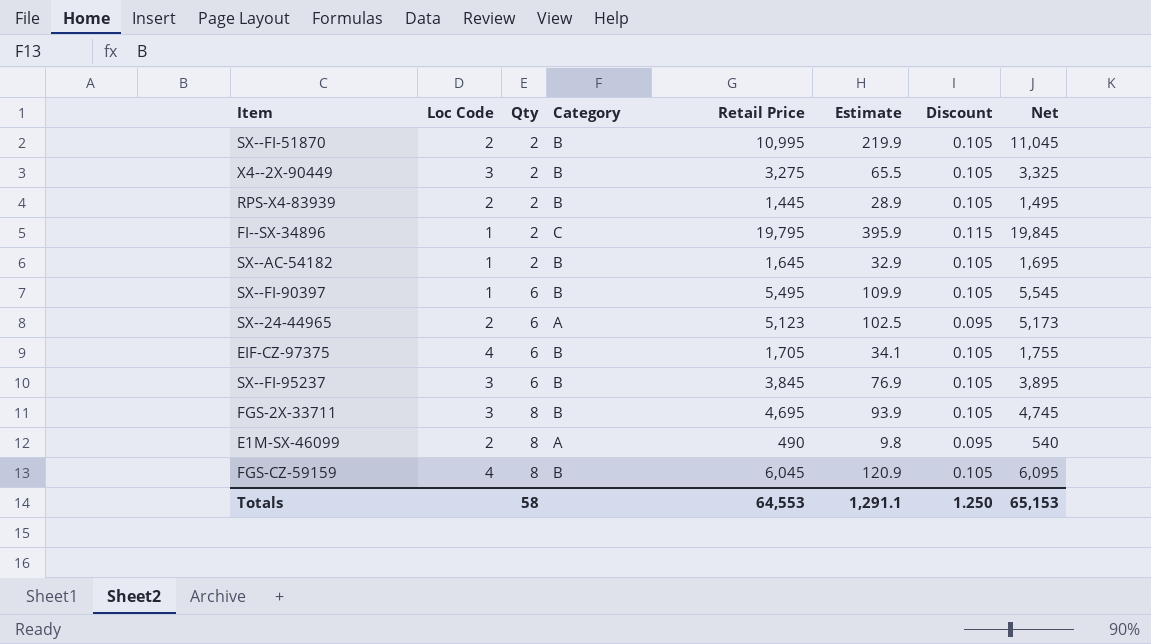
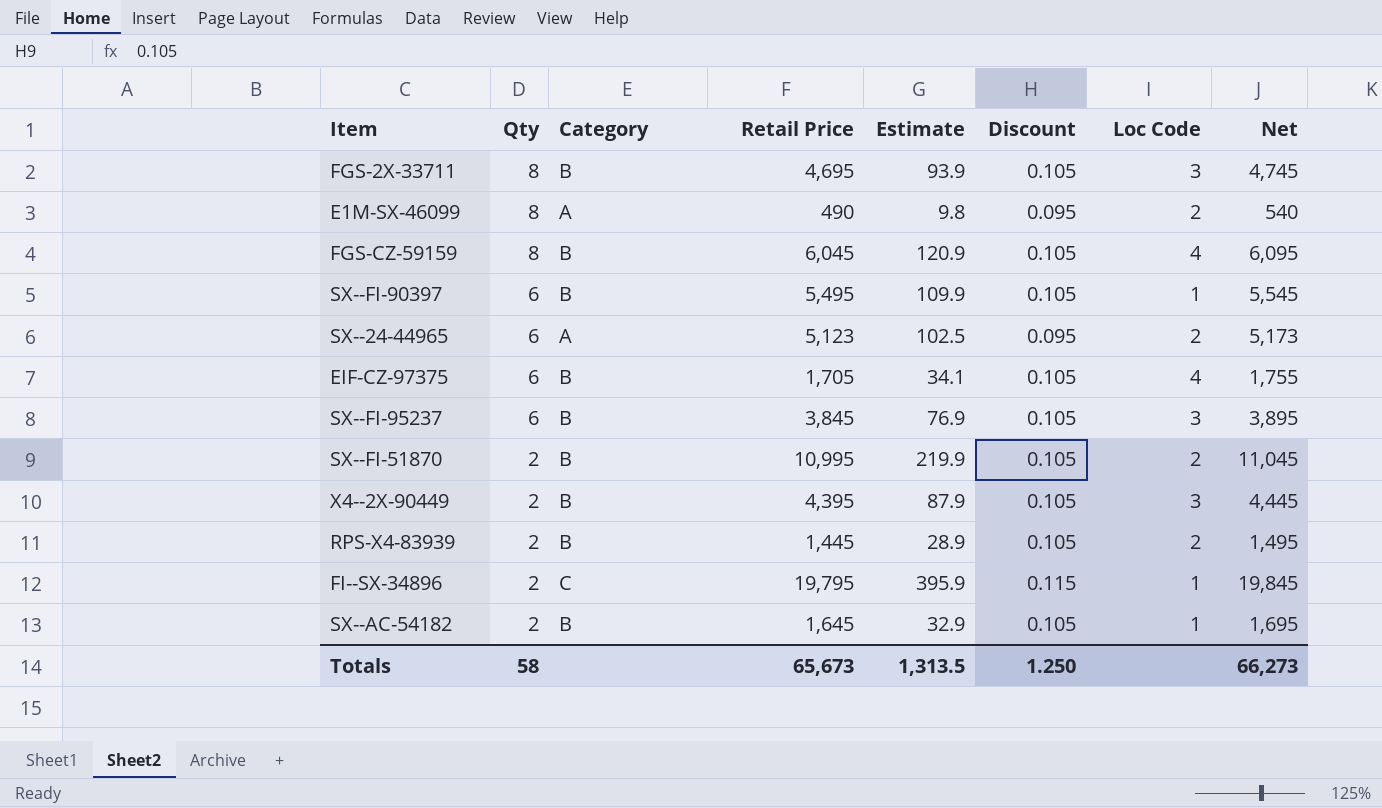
row order: Qty ascending -> Qty descending
column Loc Code | position: 2 -> 7
X4--2X-90449 | Retail Price: 3,275 -> 4,395
X4--2X-90449 | Estimate: 65.5 -> 87.9
X4--2X-90449 | Net: 3,325 -> 4,445
Totals | Retail Price: 64,553 -> 65,673
Totals | Estimate: 1,291.1 -> 1,313.5
Totals | Net: 65,153 -> 66,273

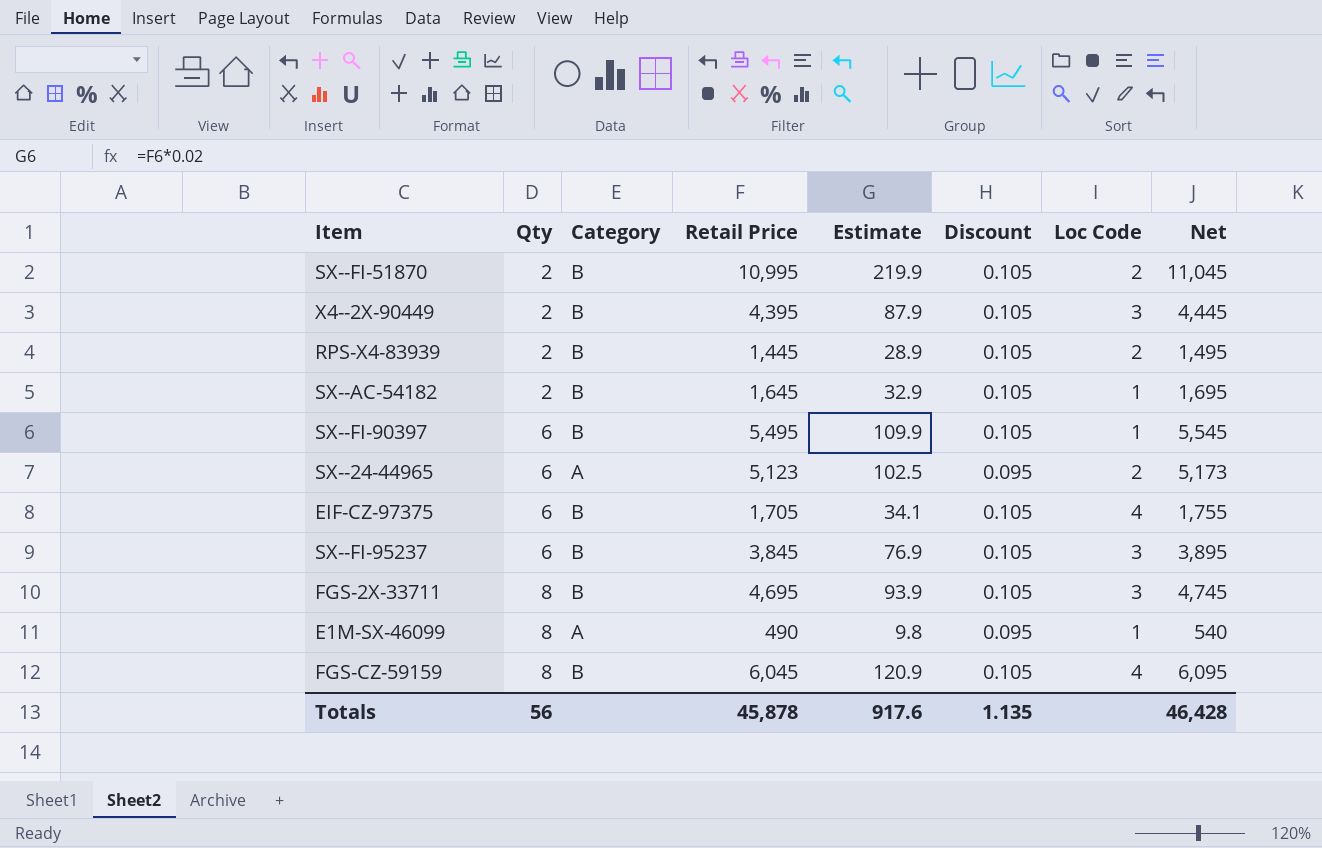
row order: Qty descending -> Qty ascending
row FI--SX-34896: 2 | C | 19,795 | 395.9 | 0.115 | 1 | 19,845 -> none
E1M-SX-46099 | Loc Code: 2 -> 1
Totals | Qty: 58 -> 56
Totals | Retail Price: 65,673 -> 45,878
Totals | Estimate: 1,313.5 -> 917.6
Totals | Discount: 1.250 -> 1.135
Totals | Net: 66,273 -> 46,428

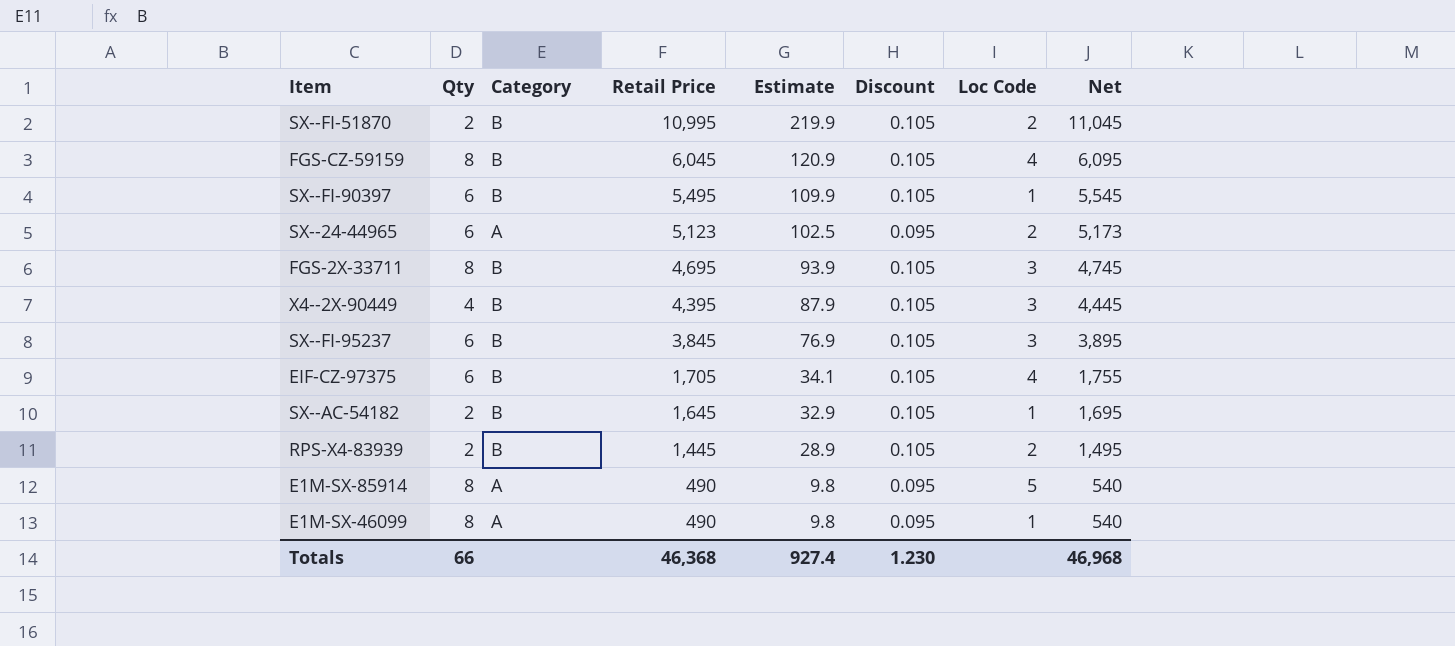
row order: Qty ascending -> Retail Price descending
X4--2X-90449 | Qty: 2 -> 4
row E1M-SX-85914: none -> 8 | A | 490 | 9.8 | 0.095 | 5 | 540
Totals | Qty: 56 -> 66
Totals | Retail Price: 45,878 -> 46,368
Totals | Estimate: 917.6 -> 927.4
Totals | Discount: 1.135 -> 1.230
Totals | Net: 46,428 -> 46,968

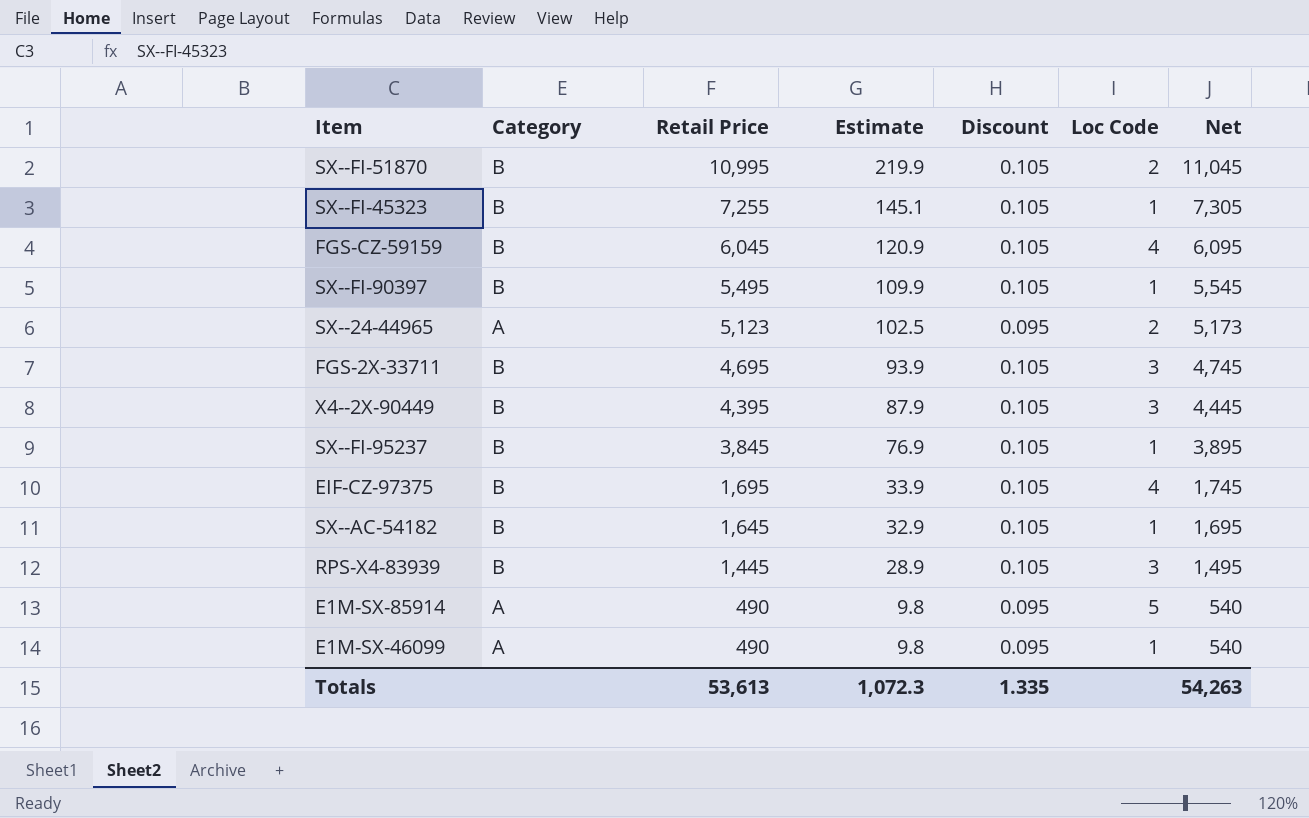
column Qty | position: 2 -> none
row SX--FI-45323: none -> B | 7,255 | 145.1 | 0.105 | 1 | 7,305
SX--FI-95237 | Loc Code: 3 -> 1
EIF-CZ-97375 | Retail Price: 1,705 -> 1,695
EIF-CZ-97375 | Estimate: 34.1 -> 33.9
EIF-CZ-97375 | Net: 1,755 -> 1,745
RPS-X4-83939 | Loc Code: 2 -> 3
Totals | Retail Price: 46,368 -> 53,613
Totals | Estimate: 927.4 -> 1,072.3
Totals | Discount: 1.230 -> 1.335
Totals | Net: 46,968 -> 54,263

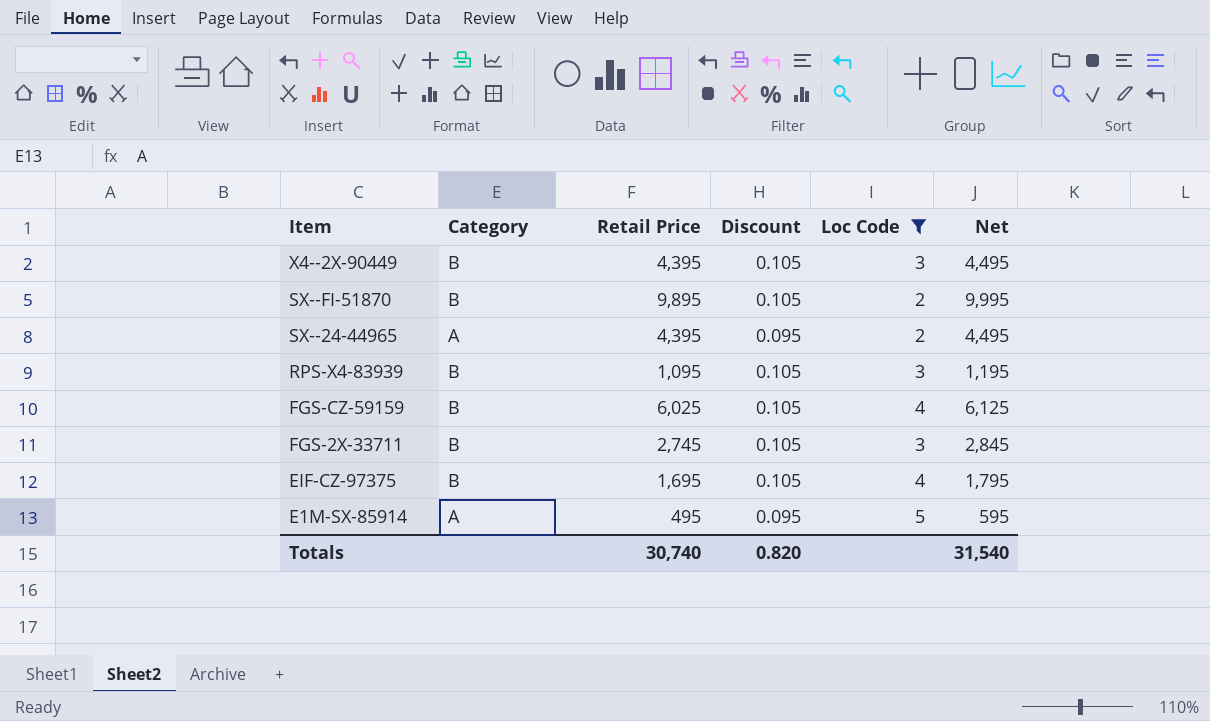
filter: none -> Loc Code != 1
row order: Retail Price descending -> Item descending
column Estimate | formula: [Retail Price] * 0.02 -> none
column Net | formula: [Retail Price] + 50 -> [Retail Price] + 100
SX--FI-51870 | Retail Price: 10,995 -> 9,895
SX--24-44965 | Retail Price: 5,123 -> 4,395
RPS-X4-83939 | Retail Price: 1,445 -> 1,095
FGS-CZ-59159 | Retail Price: 6,045 -> 6,025
FGS-2X-33711 | Retail Price: 4,695 -> 2,745
E1M-SX-85914 | Retail Price: 490 -> 495
Totals | Retail Price: 53,613 -> 30,740
Totals | Discount: 1.335 -> 0.820
Totals | Net: 54,263 -> 31,540

